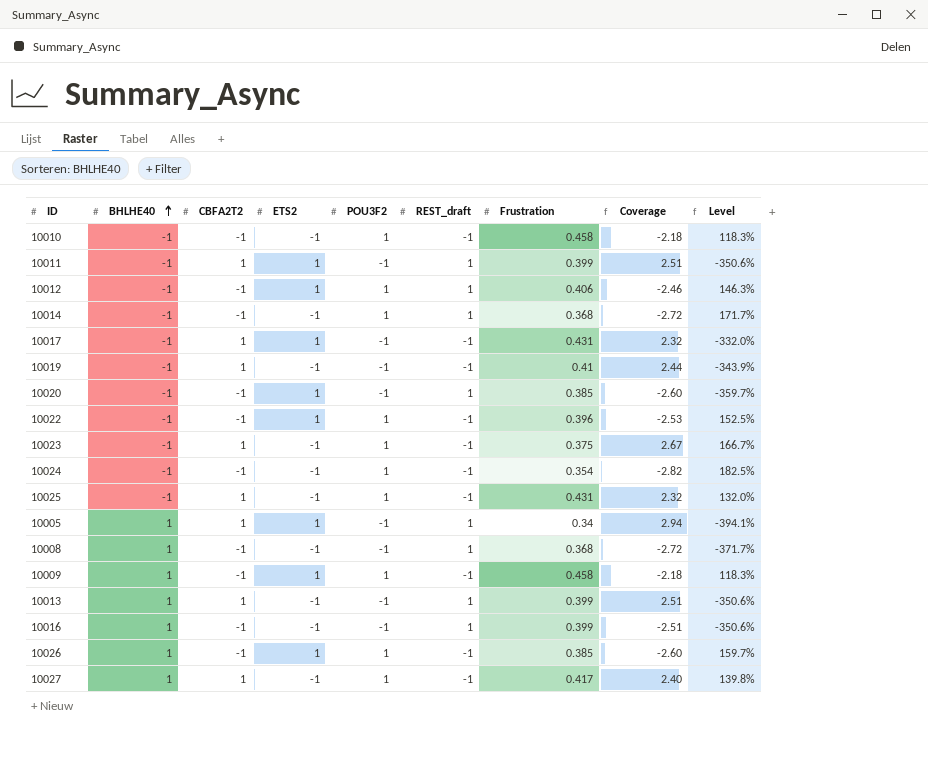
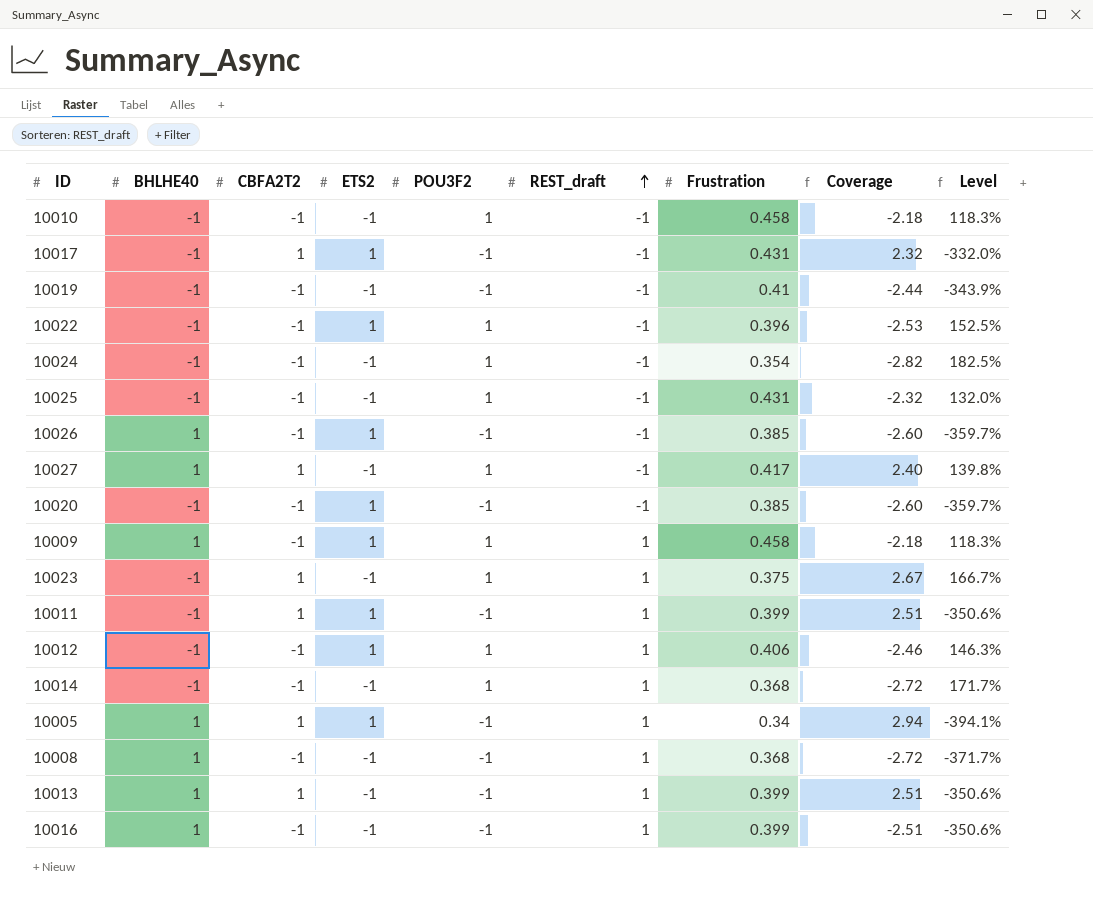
row order: BHLHE40 ascending -> REST_draft ascending
10019 | CBFA2T2: 1 -> -1
10019 | Coverage: 2.44 -> -2.44
10025 | CBFA2T2: 1 -> -1
10025 | Coverage: 2.32 -> -2.32
10026 | POU3F2: 1 -> -1
10026 | Level: 159.7% -> -359.7%
10020 | REST_draft: 1 -> -1
10009 | REST_draft: -1 -> 1
10023 | REST_draft: -1 -> 1

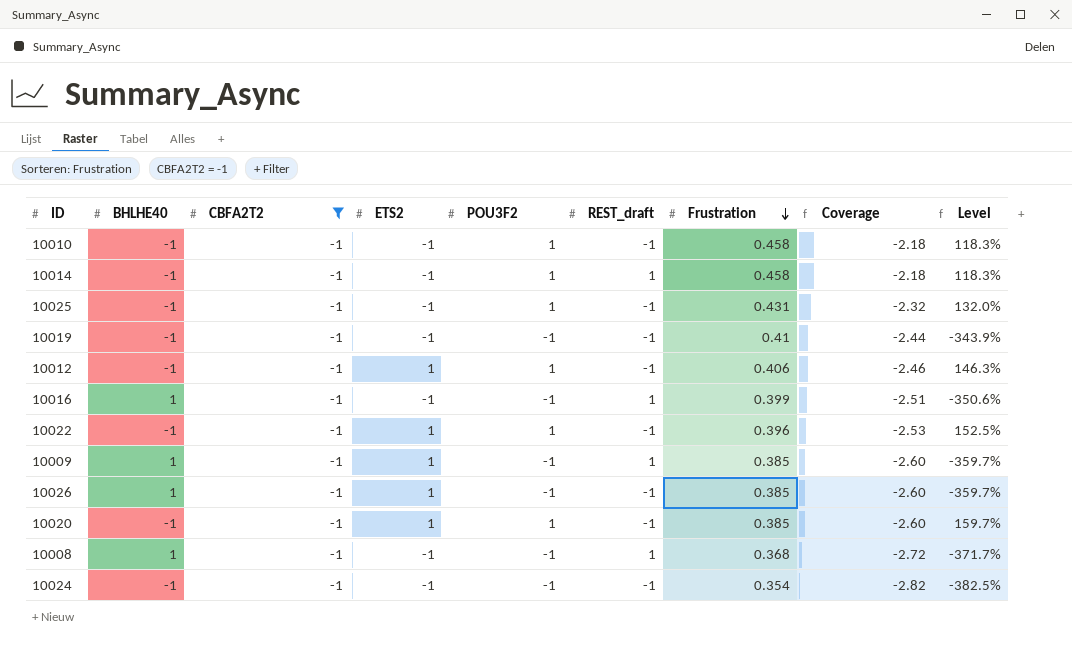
filter: none -> CBFA2T2 = -1
row order: REST_draft ascending -> Frustration descending
10014 | Frustration: 0.368 -> 0.458
10014 | Coverage: -2.72 -> -2.18
10014 | Level: 171.7% -> 118.3%
10012 | REST_draft: 1 -> -1
10009 | POU3F2: 1 -> -1
10009 | Frustration: 0.458 -> 0.385
10009 | Coverage: -2.18 -> -2.60
10009 | Level: 118.3% -> -359.7%
10020 | POU3F2: -1 -> 1
10020 | Level: -359.7% -> 159.7%
10024 | POU3F2: 1 -> -1
10024 | Level: 182.5% -> -382.5%

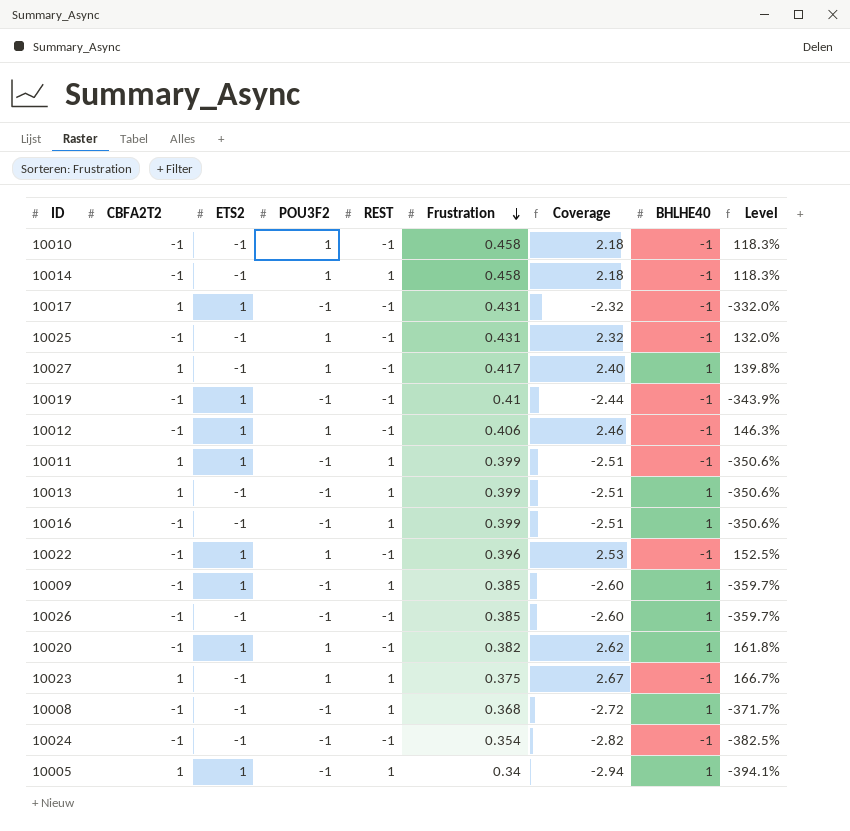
filter: CBFA2T2 = -1 -> none
column name: REST_draft -> REST
column Coverage | formula: [CBFA2T2] / [Frustration] -> [POU3F2] / [Frustration]
column BHLHE40 | position: 2 -> 8
10019 | ETS2: -1 -> 1
10026 | ETS2: 1 -> -1
10020 | Frustration: 0.385 -> 0.382
10020 | BHLHE40: -1 -> 1
10020 | Level: 159.7% -> 161.8%

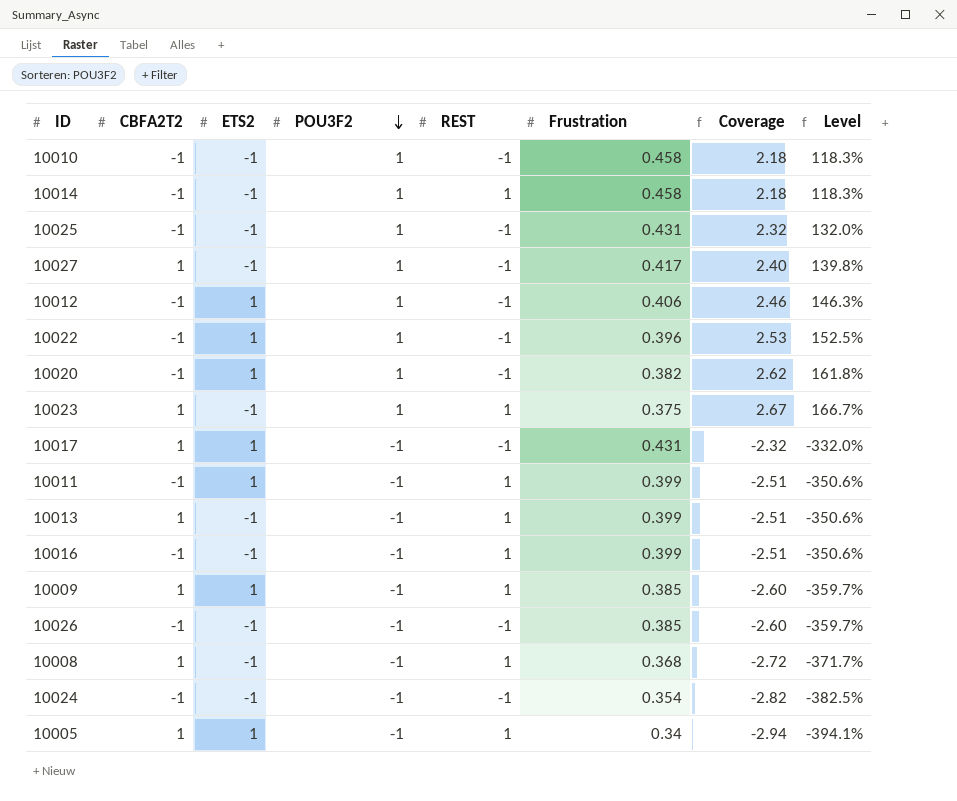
row order: Frustration descending -> POU3F2 descending
column BHLHE40 | position: 8 -> none
row 10019: -1 | 1 | -1 | -1 | 0.41 | -2.44 | -1 | -343.9% -> none
10011 | CBFA2T2: 1 -> -1
10009 | CBFA2T2: -1 -> 1
10008 | CBFA2T2: -1 -> 1

